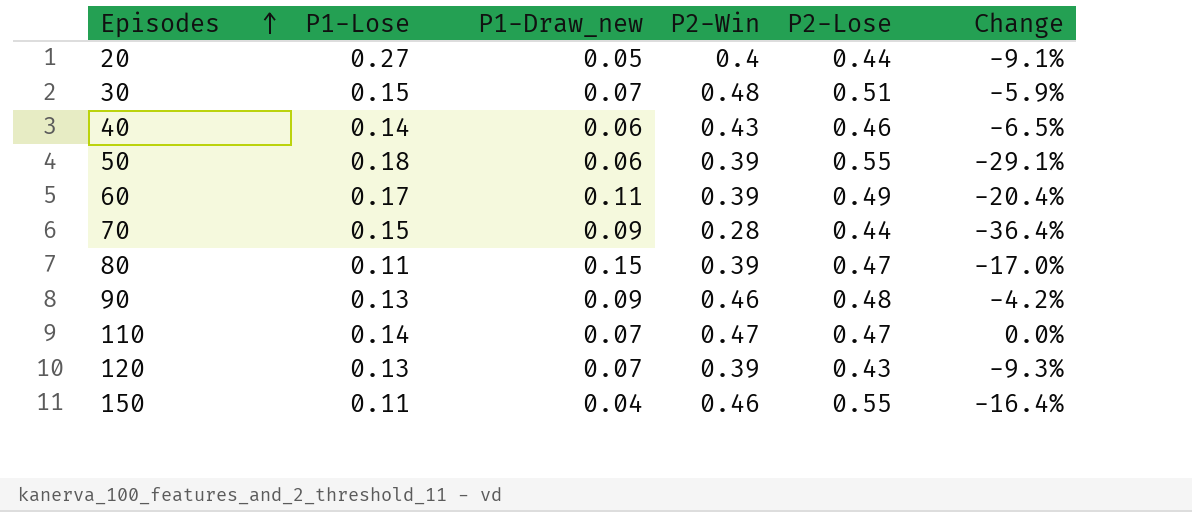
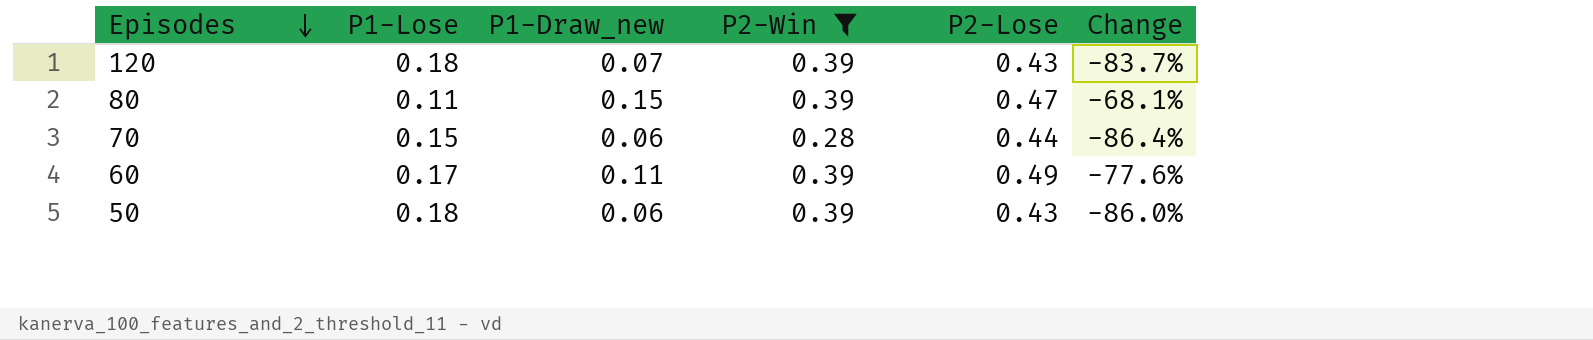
filter: none -> P2-Win <= 0.39
row order: Episodes ascending -> Episodes descending
column Change | formula: ([P2-Win] - [P2-Lose]) / [P2-Lose] -> ([P1-Draw_new] - [P2-Lose]) / [P2-Lose]
120 | P1-Lose: 0.13 -> 0.18
70 | P1-Draw_new: 0.09 -> 0.06
50 | P2-Lose: 0.55 -> 0.43

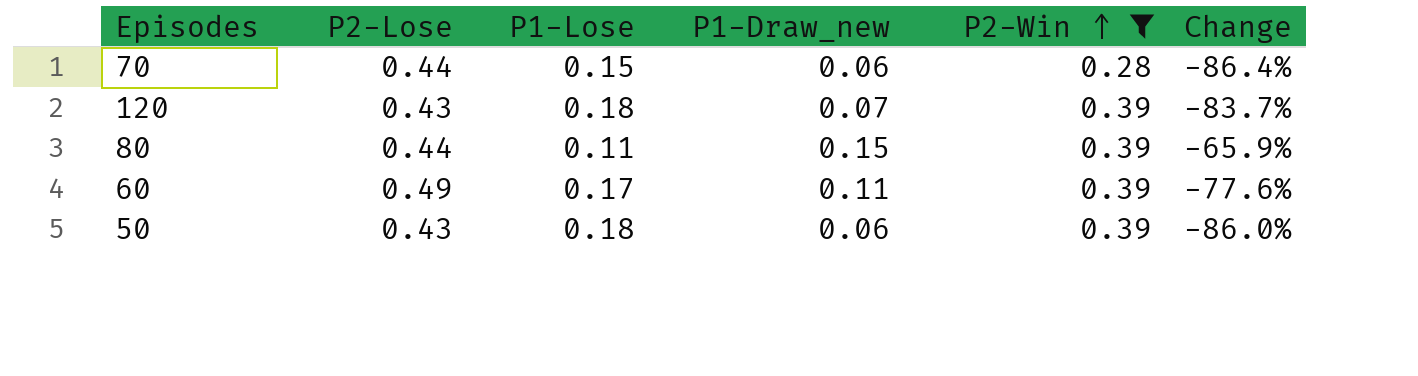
row order: Episodes descending -> P2-Win ascending
column P2-Lose | position: 5 -> 2
80 | P2-Lose: 0.47 -> 0.44
80 | Change: -68.1% -> -65.9%

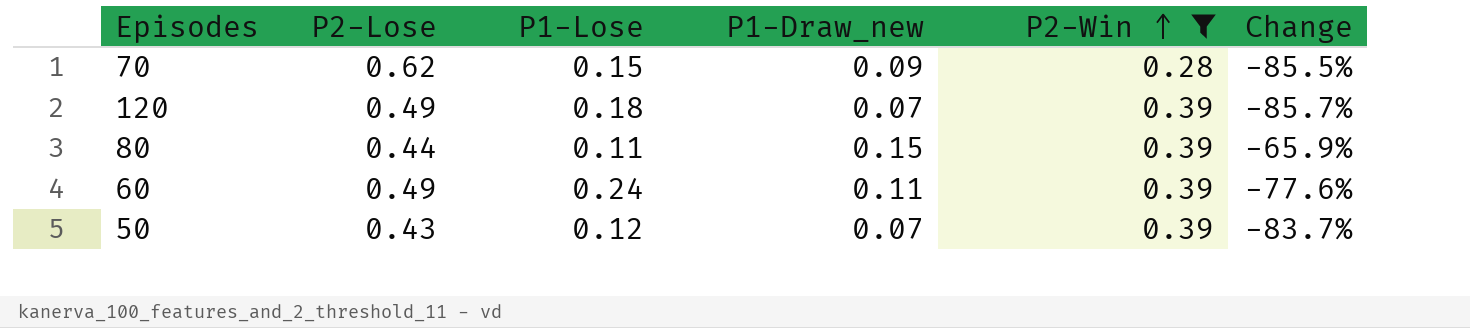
70 | P2-Lose: 0.44 -> 0.62
70 | P1-Draw_new: 0.06 -> 0.09
70 | Change: -86.4% -> -85.5%
120 | P2-Lose: 0.43 -> 0.49
120 | Change: -83.7% -> -85.7%
60 | P1-Lose: 0.17 -> 0.24
50 | P1-Lose: 0.18 -> 0.12
50 | P1-Draw_new: 0.06 -> 0.07
50 | Change: -86.0% -> -83.7%

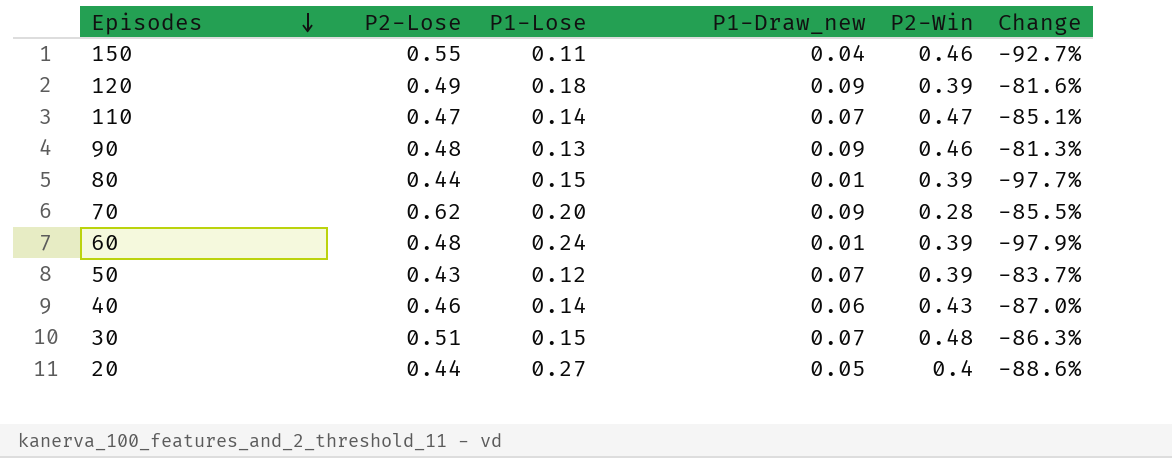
filter: P2-Win <= 0.39 -> none
row order: P2-Win ascending -> Episodes descending
120 | P1-Draw_new: 0.07 -> 0.09
120 | Change: -85.7% -> -81.6%
80 | P1-Lose: 0.11 -> 0.15
80 | P1-Draw_new: 0.15 -> 0.01
80 | Change: -65.9% -> -97.7%
70 | P1-Lose: 0.15 -> 0.20
60 | P2-Lose: 0.49 -> 0.48
60 | P1-Draw_new: 0.11 -> 0.01
60 | Change: -77.6% -> -97.9%

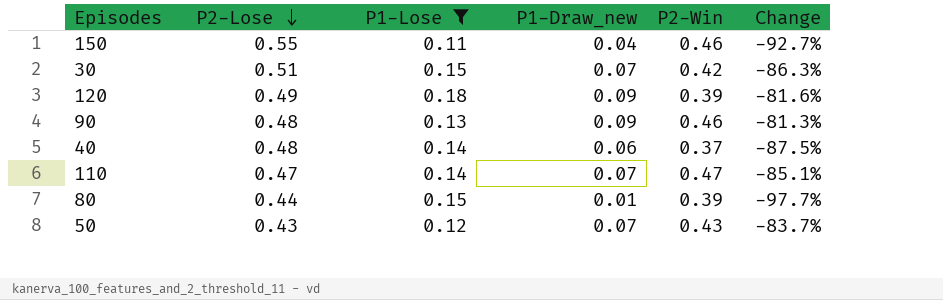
filter: none -> P1-Lose <= 0.18
row order: Episodes descending -> P2-Lose descending
30 | P2-Win: 0.48 -> 0.42
40 | P2-Lose: 0.46 -> 0.48
40 | P2-Win: 0.43 -> 0.37
40 | Change: -87.0% -> -87.5%
50 | P2-Win: 0.39 -> 0.43

